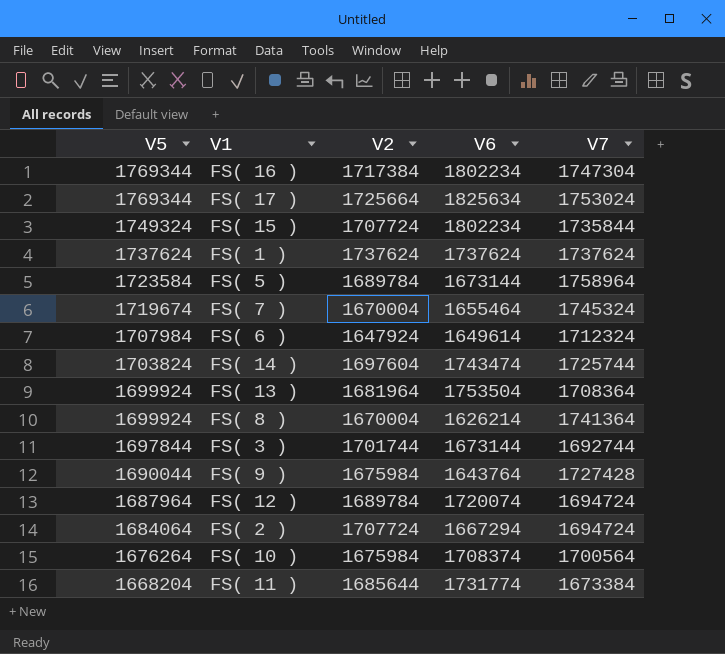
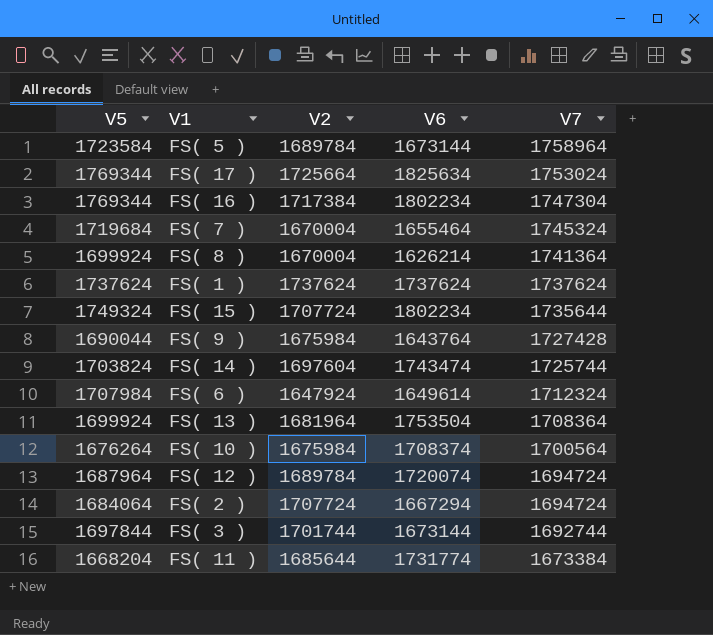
row order: V5 descending -> V7 descending
FS( 7 ) | V5: 1719674 -> 1719684
FS( 15 ) | V7: 1735844 -> 1735644

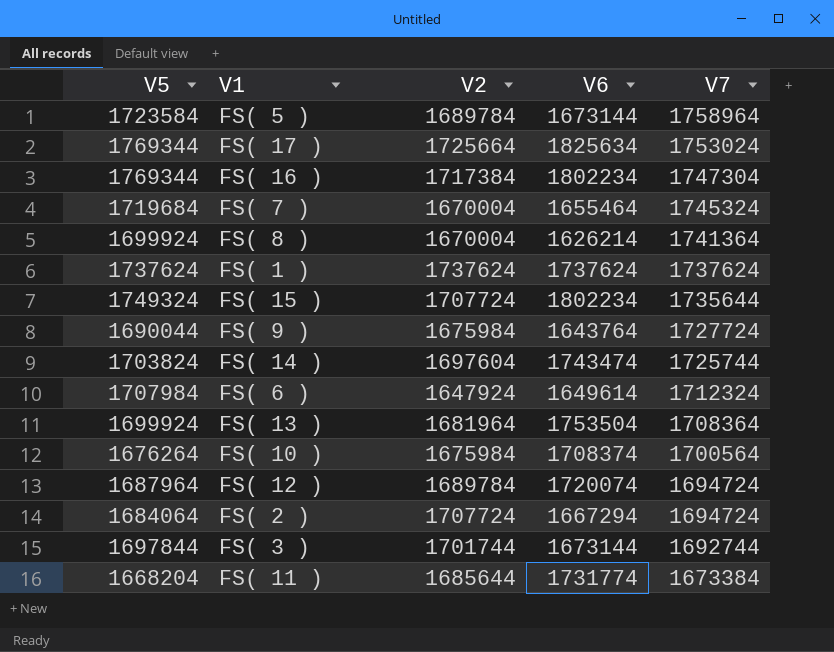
FS( 9 ) | V7: 1727428 -> 1727724

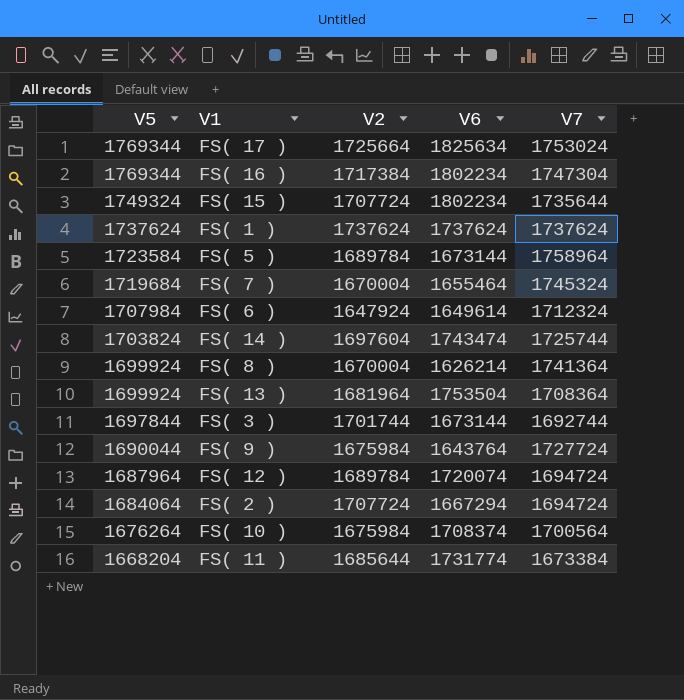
row order: V7 descending -> V5 descending

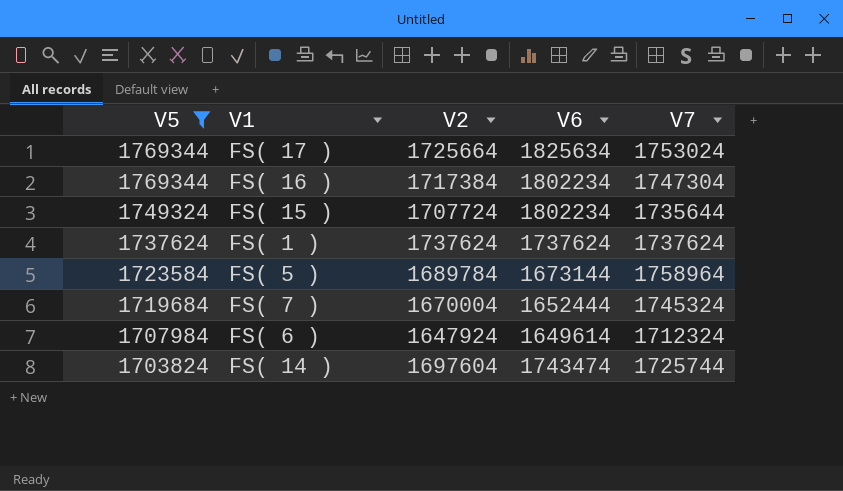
filter: none -> V5 >= 1703824
FS( 7 ) | V6: 1655464 -> 1652444

